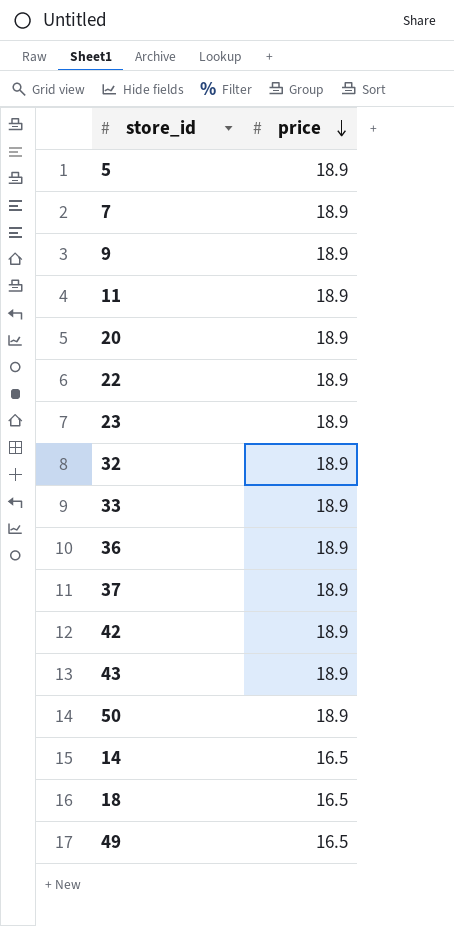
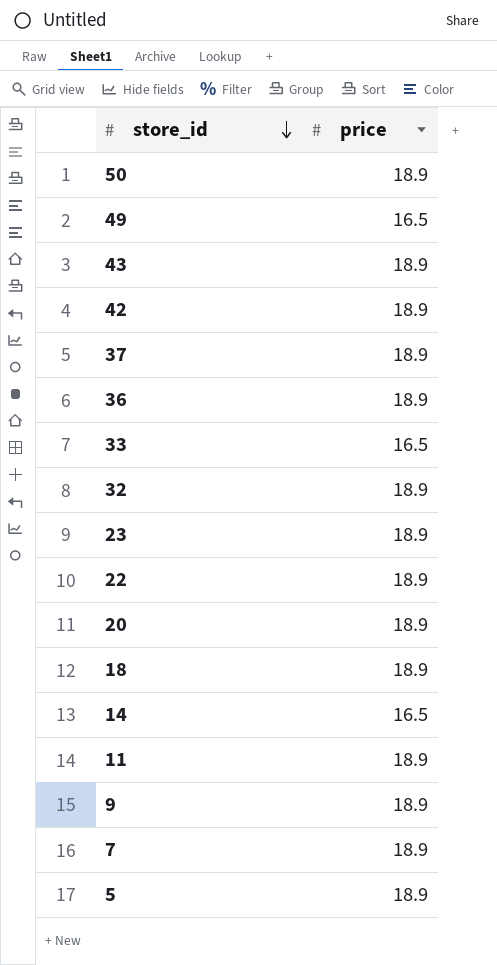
row order: price descending -> store_id descending
33 | price: 18.9 -> 16.5
18 | price: 16.5 -> 18.9

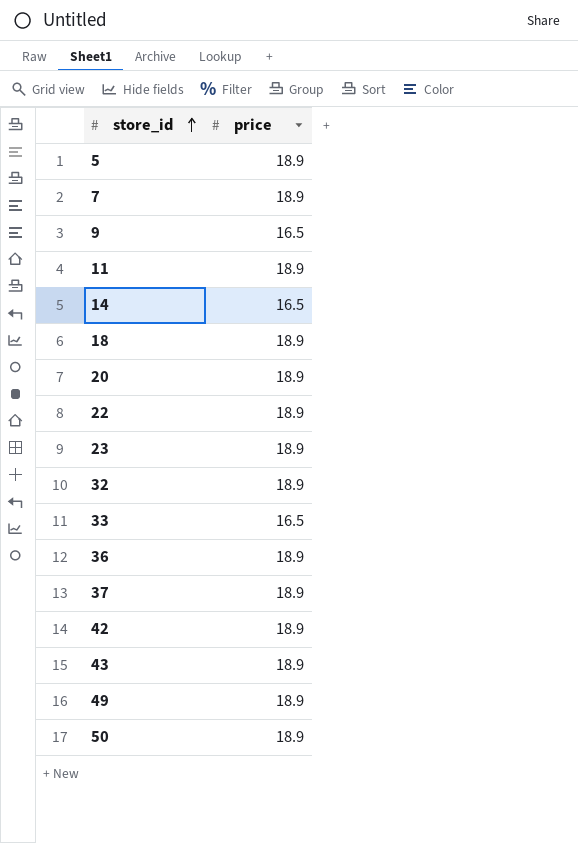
row order: store_id descending -> store_id ascending
9 | price: 18.9 -> 16.5
49 | price: 16.5 -> 18.9

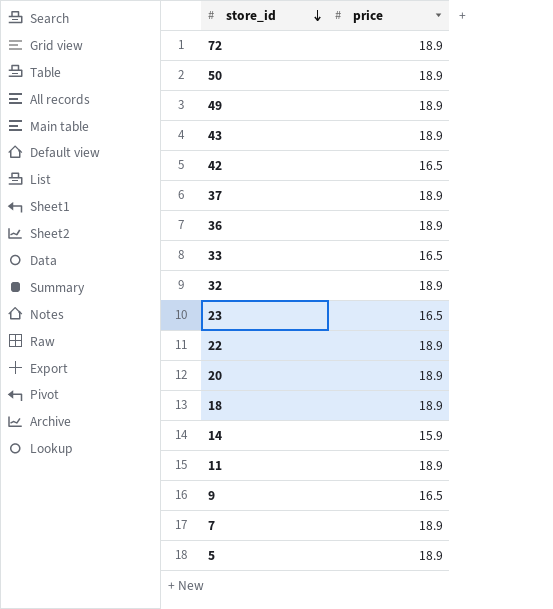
row order: store_id ascending -> store_id descending
row 72: none -> 18.9
42 | price: 18.9 -> 16.5
23 | price: 18.9 -> 16.5
14 | price: 16.5 -> 15.9

